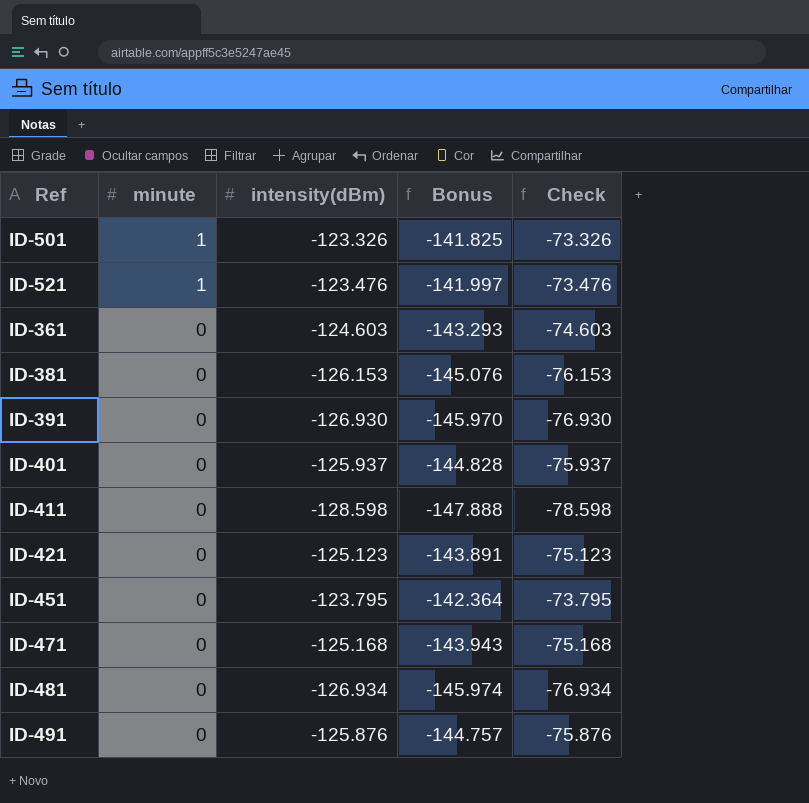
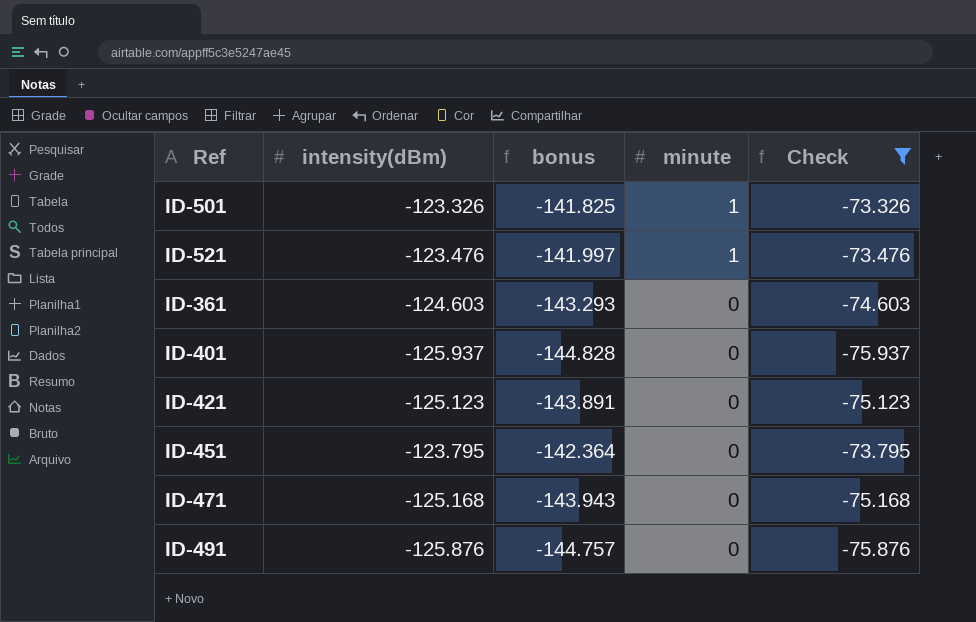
filter: none -> Check >= -75.937
column name: Bonus -> bonus
column minute | position: 2 -> 4

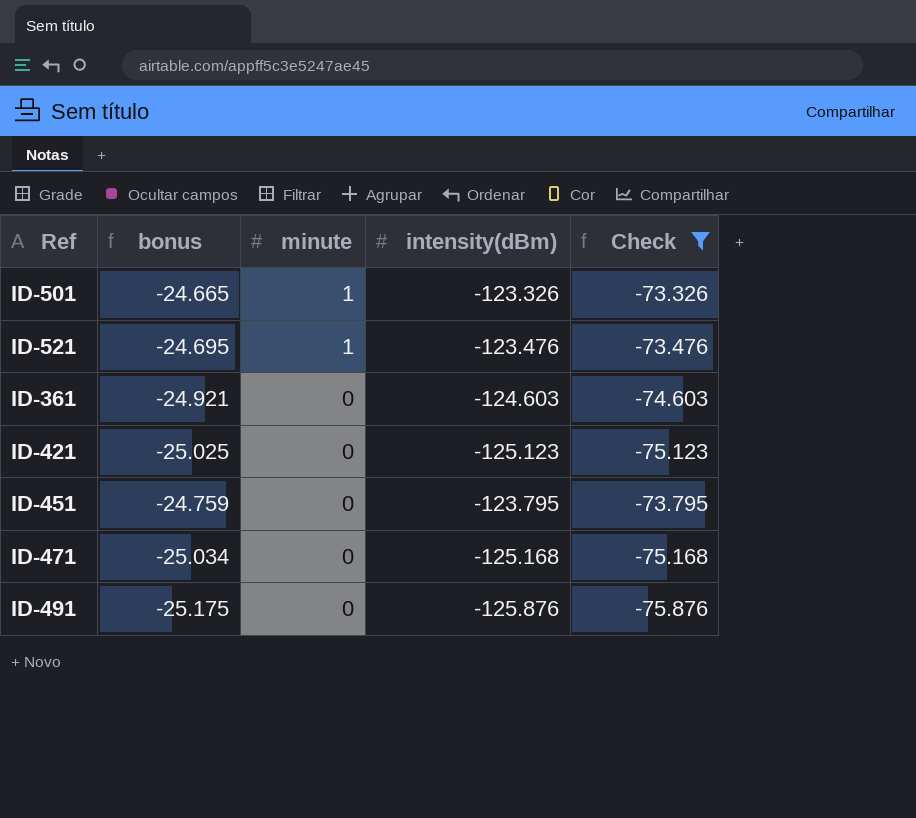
column bonus | formula: [intensity(dBm)] * 1.15 -> [intensity(dBm)] * 0.2
column intensity(dBm) | position: 2 -> 4
row ID-401: -125.937 | -144.828 | 0 | -75.937 -> none

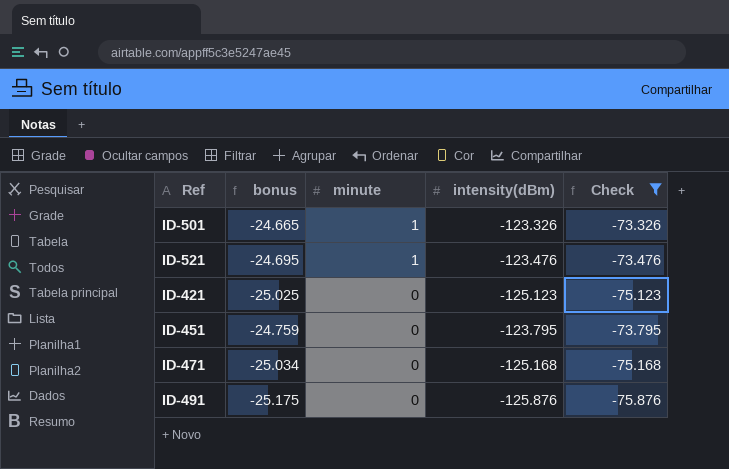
row ID-361: -24.921 | 0 | -124.603 | -74.603 -> none

